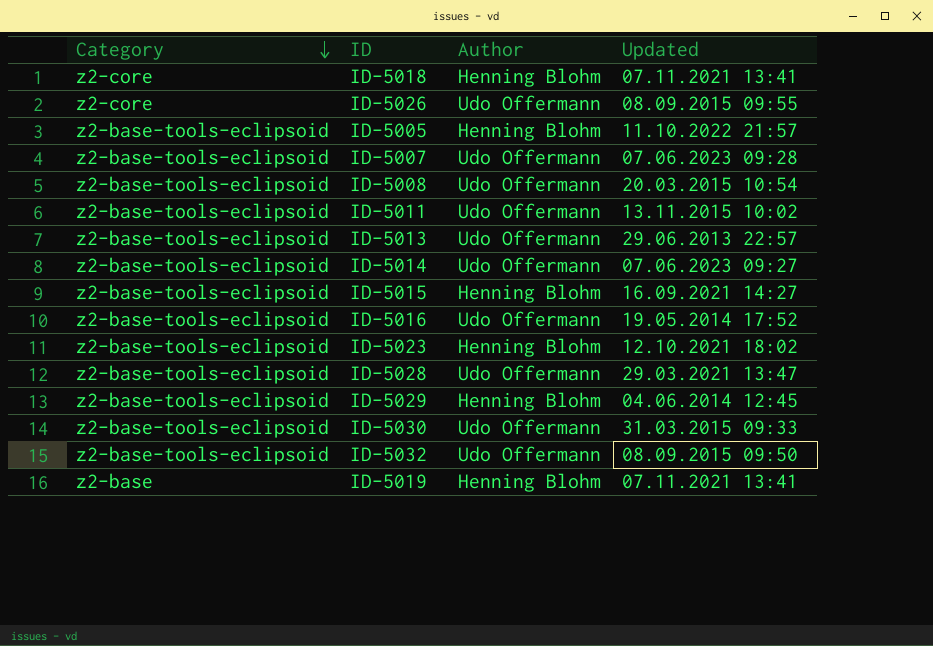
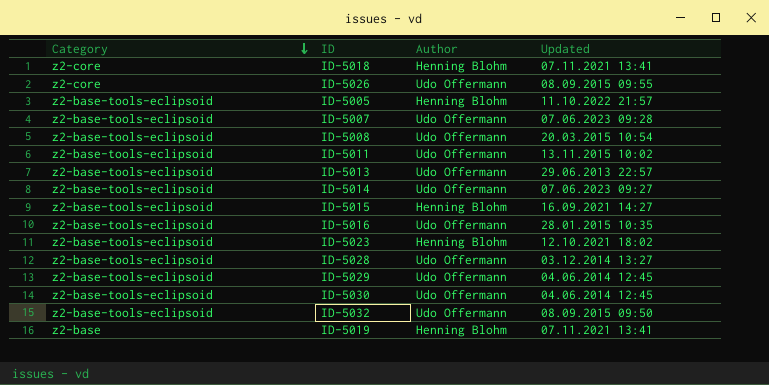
ID-5016 | Updated: 19.05.2014 17:52 -> 28.01.2015 10:35
ID-5028 | Updated: 29.03.2021 13:47 -> 03.12.2014 13:27
ID-5029 | Author: Henning Blohm -> Udo Offermann
ID-5030 | Updated: 31.03.2015 09:33 -> 04.06.2014 12:45

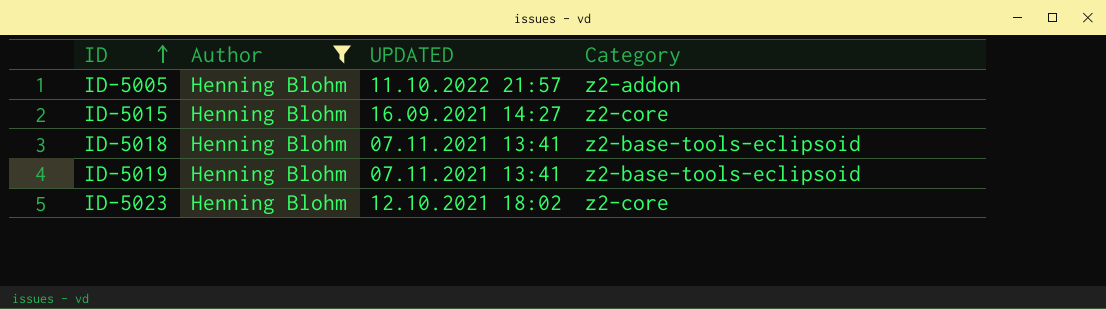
filter: none -> Author = Henning Blohm
row order: Category descending -> ID ascending
column name: Updated -> UPDATED
column Category | position: 1 -> 4
ID-5005 | Category: z2-base-tools-eclipsoid -> z2-addon
ID-5015 | Category: z2-base-tools-eclipsoid -> z2-core
ID-5018 | Category: z2-core -> z2-base-tools-eclipsoid
ID-5019 | Category: z2-base -> z2-base-tools-eclipsoid
ID-5023 | Category: z2-base-tools-eclipsoid -> z2-core

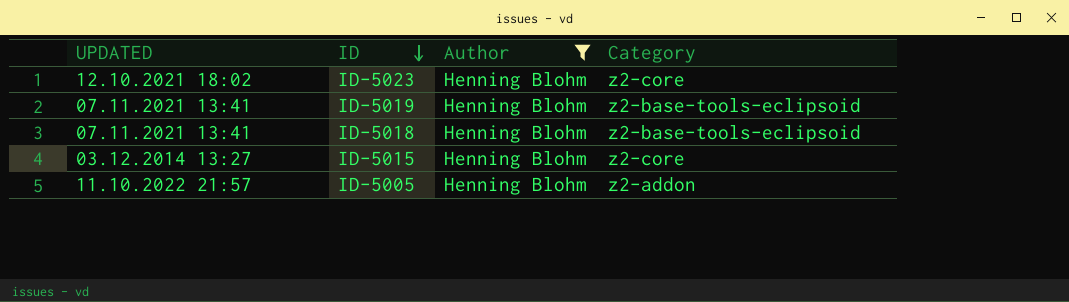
row order: ID ascending -> ID descending
column UPDATED | position: 3 -> 1
ID-5015 | UPDATED: 16.09.2021 14:27 -> 03.12.2014 13:27

